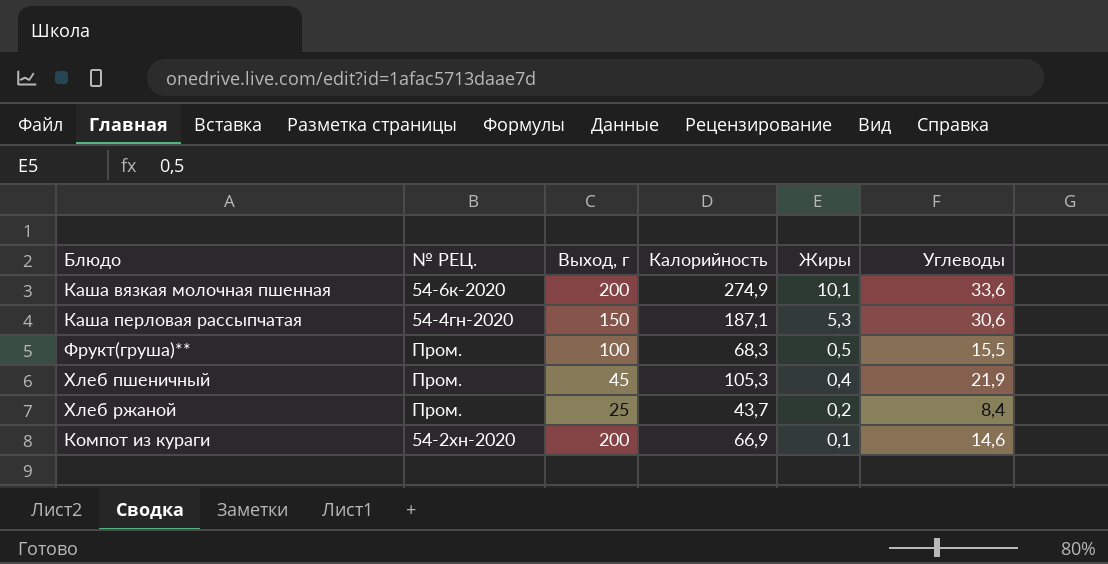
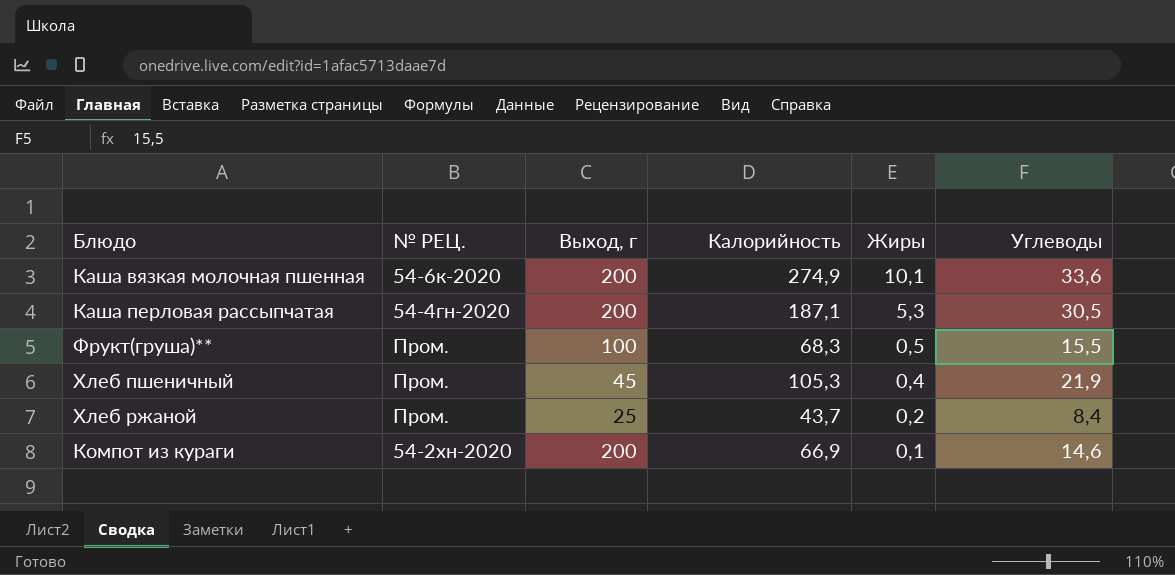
Каша перловая рассыпчатая | Выход, г: 150 -> 200
Каша перловая рассыпчатая | Углеводы: 30,6 -> 30,5

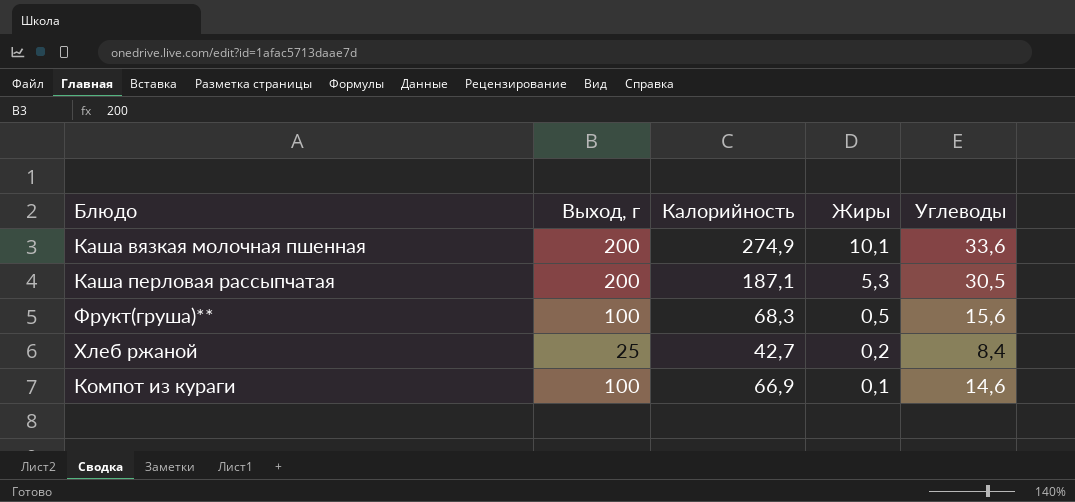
column № РЕЦ. | position: 2 -> none
row Хлеб пшеничный: Пром. | 45 | 105,3 | 0,4 | 21,9 -> none
Фрукт(груша)** | Углеводы: 15,5 -> 15,6
Хлеб ржаной | Калорийность: 43,7 -> 42,7
Компот из кураги | Выход, г: 200 -> 100

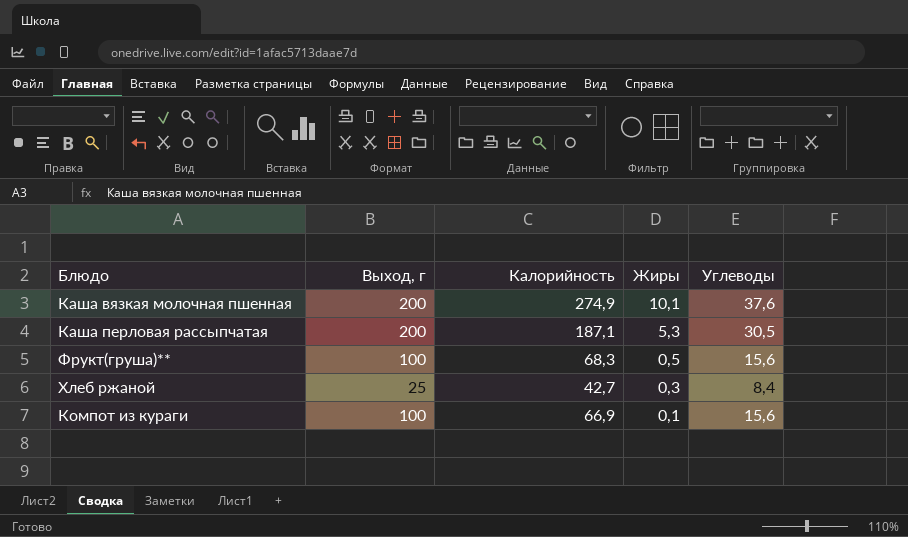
Каша вязкая молочная пшенная | Углеводы: 33,6 -> 37,6
Хлеб ржаной | Жиры: 0,2 -> 0,3
Компот из кураги | Углеводы: 14,6 -> 15,6

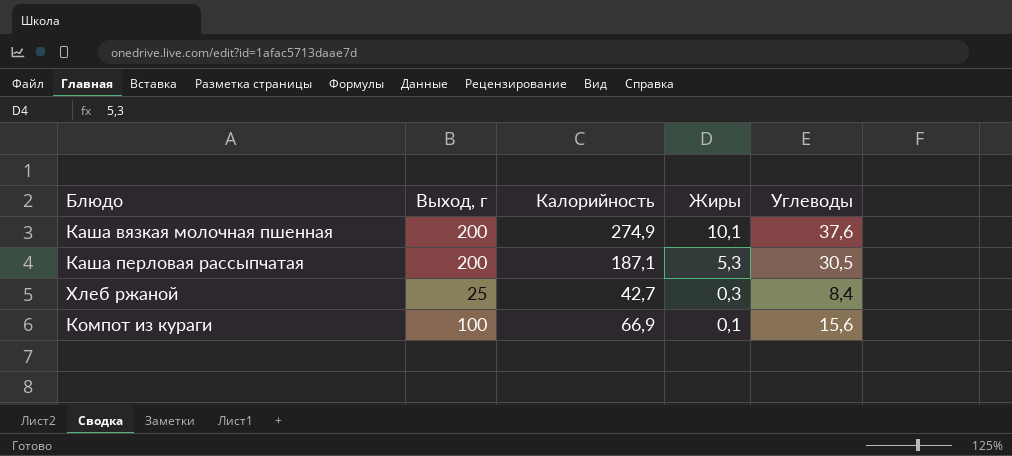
row Фрукт(груша)**: 100 | 68,3 | 0,5 | 15,6 -> none

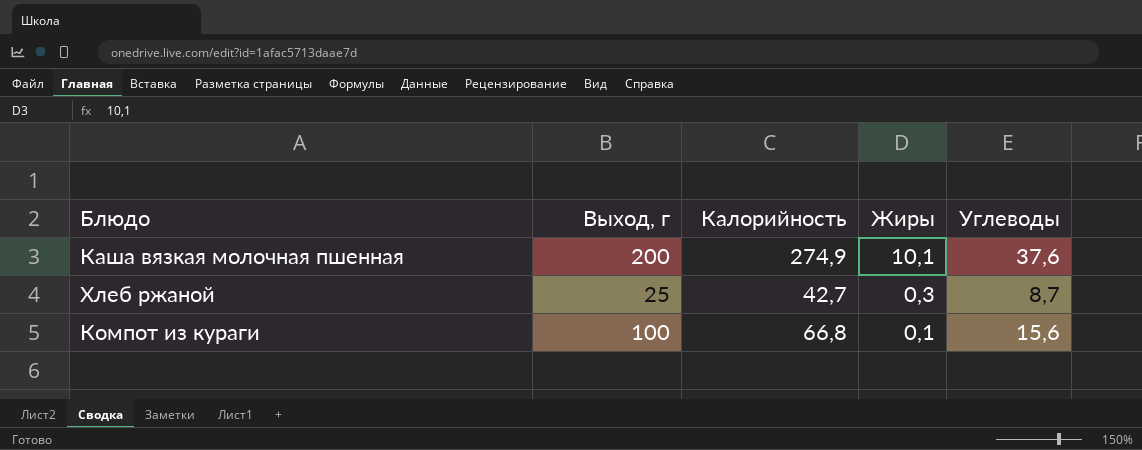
row Каша перловая рассыпчатая: 200 | 187,1 | 5,3 | 30,5 -> none
Хлеб ржаной | Углеводы: 8,4 -> 8,7
Компот из кураги | Калорийность: 66,9 -> 66,8

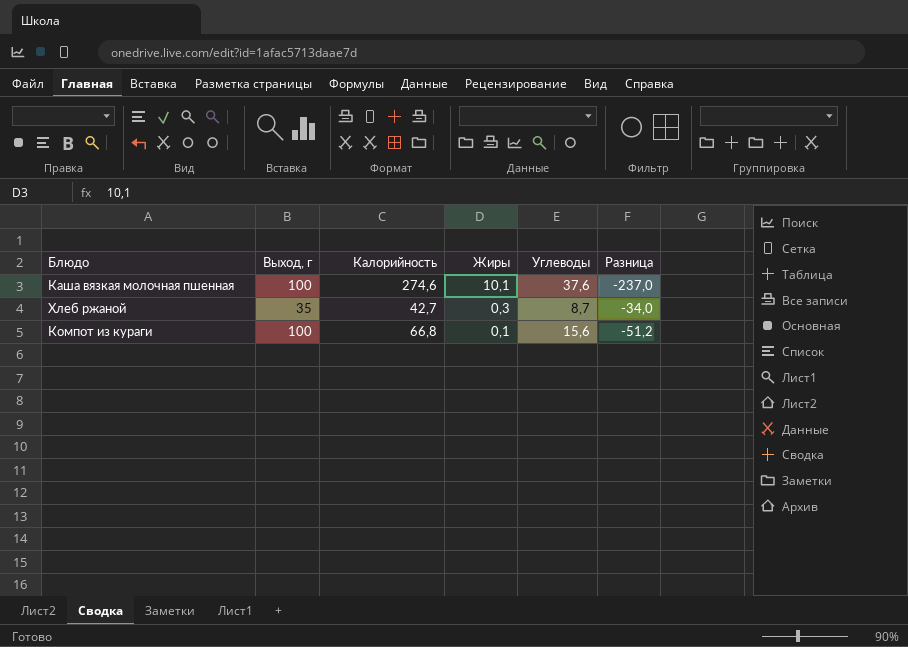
column Разница | formula: none -> [Углеводы] - [Калорийность]
Каша вязкая молочная пшенная | Выход, г: 200 -> 100
Каша вязкая молочная пшенная | Калорийность: 274,9 -> 274,6
Хлеб ржаной | Выход, г: 25 -> 35

